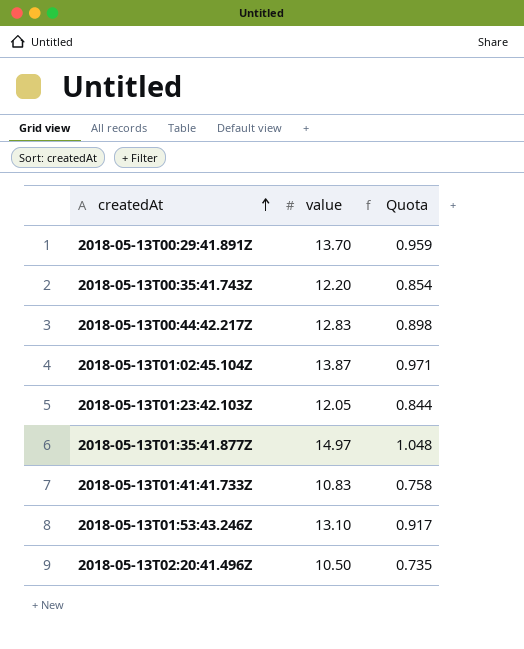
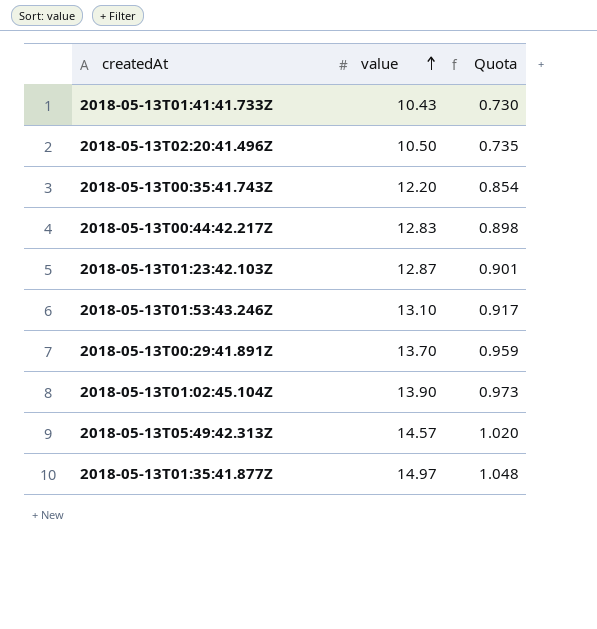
row order: createdAt ascending -> value ascending
2018-05-13T01:41:41.733Z | value: 10.83 -> 10.43
2018-05-13T01:41:41.733Z | Quota: 0.758 -> 0.730
2018-05-13T01:23:42.103Z | value: 12.05 -> 12.87
2018-05-13T01:23:42.103Z | Quota: 0.844 -> 0.901
2018-05-13T01:02:45.104Z | value: 13.87 -> 13.90
2018-05-13T01:02:45.104Z | Quota: 0.971 -> 0.973
row 2018-05-13T05:49:42.313Z: none -> 14.57 | 1.020

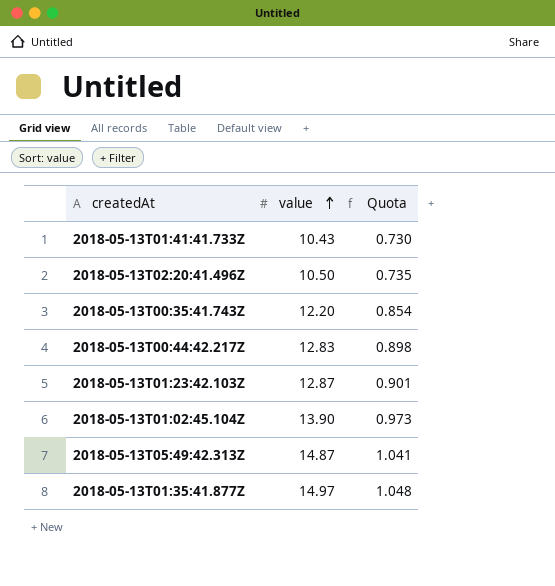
row 2018-05-13T01:53:43.246Z: 13.10 | 0.917 -> none
row 2018-05-13T00:29:41.891Z: 13.70 | 0.959 -> none
2018-05-13T05:49:42.313Z | value: 14.57 -> 14.87
2018-05-13T05:49:42.313Z | Quota: 1.020 -> 1.041

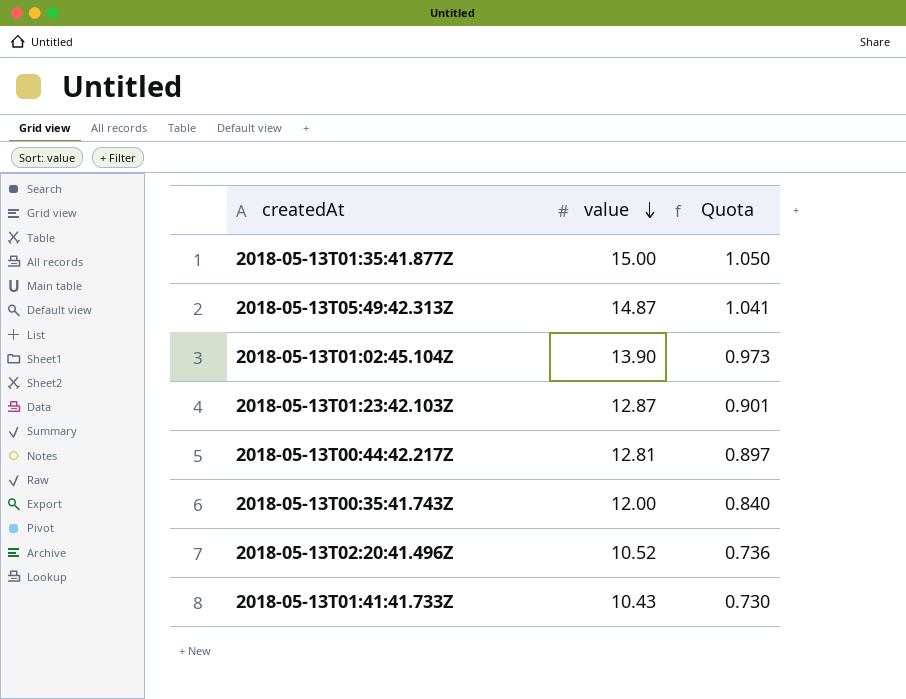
row order: value ascending -> value descending
2018-05-13T01:35:41.877Z | value: 14.97 -> 15.00
2018-05-13T01:35:41.877Z | Quota: 1.048 -> 1.050
2018-05-13T00:44:42.217Z | value: 12.83 -> 12.81
2018-05-13T00:44:42.217Z | Quota: 0.898 -> 0.897
2018-05-13T00:35:41.743Z | value: 12.20 -> 12.00
2018-05-13T00:35:41.743Z | Quota: 0.854 -> 0.840
2018-05-13T02:20:41.496Z | value: 10.50 -> 10.52
2018-05-13T02:20:41.496Z | Quota: 0.735 -> 0.736

